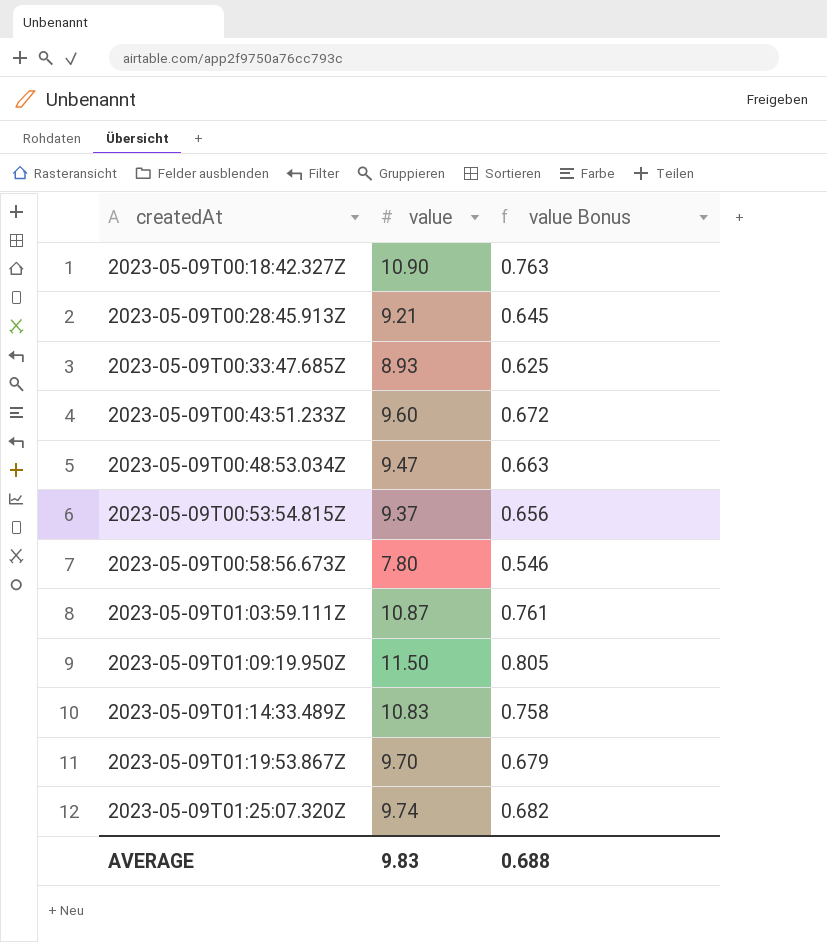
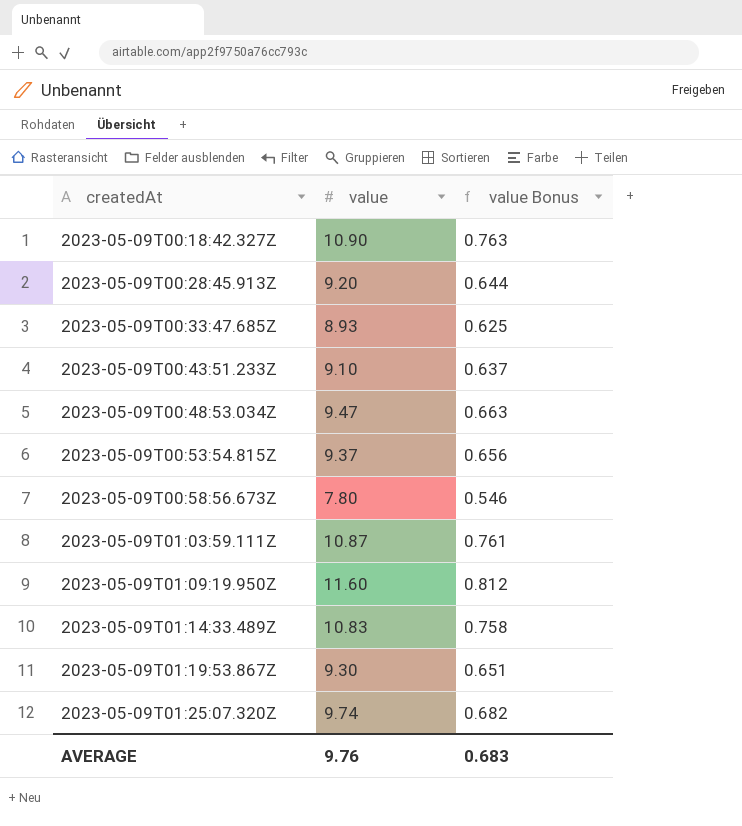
2023-05-09T00:28:45.913Z | value: 9.21 -> 9.20
2023-05-09T00:28:45.913Z | value Bonus: 0.645 -> 0.644
2023-05-09T00:43:51.233Z | value: 9.60 -> 9.10
2023-05-09T00:43:51.233Z | value Bonus: 0.672 -> 0.637
2023-05-09T01:09:19.950Z | value: 11.50 -> 11.60
2023-05-09T01:09:19.950Z | value Bonus: 0.805 -> 0.812
2023-05-09T01:19:53.867Z | value: 9.70 -> 9.30
2023-05-09T01:19:53.867Z | value Bonus: 0.679 -> 0.651
AVERAGE | value: 9.83 -> 9.76
AVERAGE | value Bonus: 0.688 -> 0.683

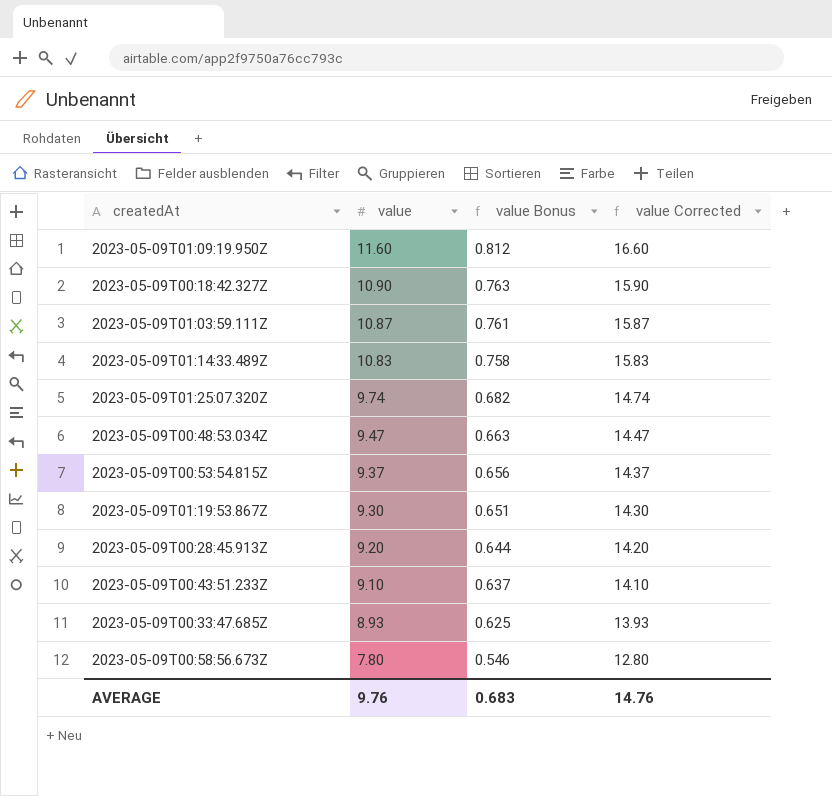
row order: createdAt ascending -> value descending
column value Corrected | formula: none -> [value] + 5

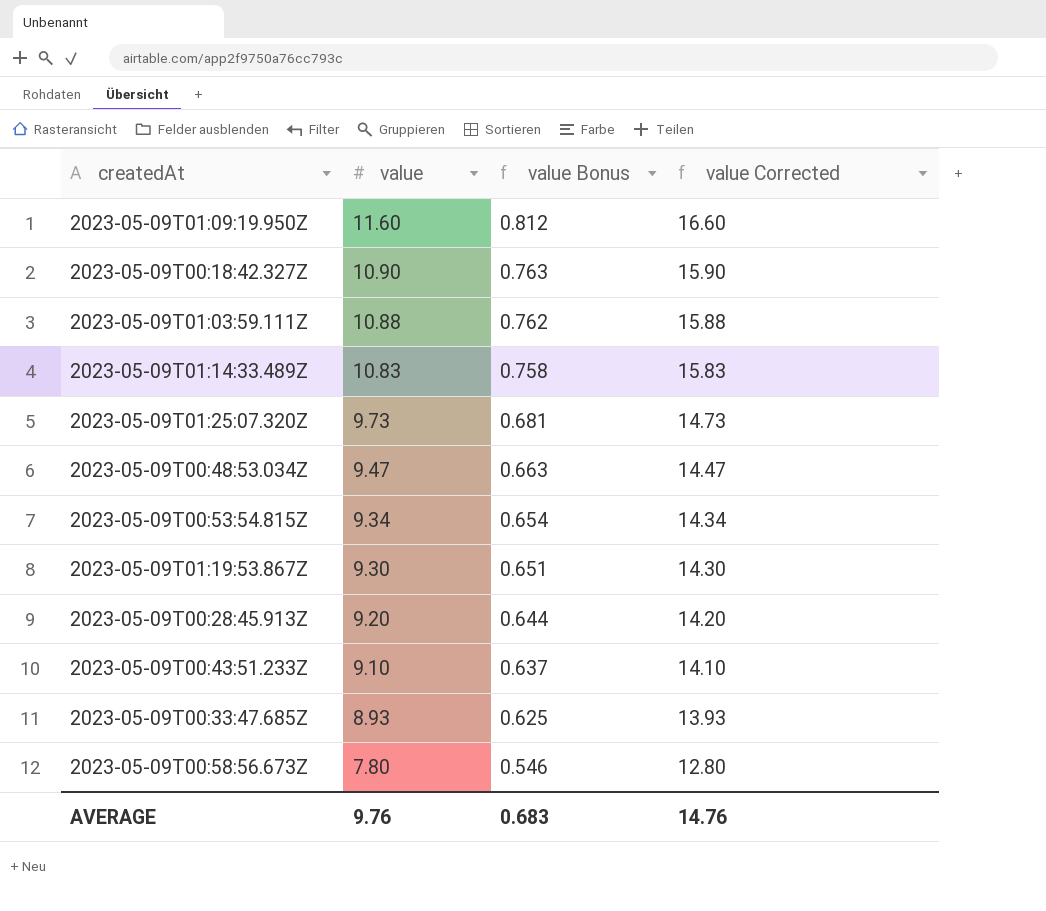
2023-05-09T01:03:59.111Z | value: 10.87 -> 10.88
2023-05-09T01:03:59.111Z | value Bonus: 0.761 -> 0.762
2023-05-09T01:03:59.111Z | value Corrected: 15.87 -> 15.88
2023-05-09T01:25:07.320Z | value: 9.74 -> 9.73
2023-05-09T01:25:07.320Z | value Bonus: 0.682 -> 0.681
2023-05-09T01:25:07.320Z | value Corrected: 14.74 -> 14.73
2023-05-09T00:53:54.815Z | value: 9.37 -> 9.34
2023-05-09T00:53:54.815Z | value Bonus: 0.656 -> 0.654
2023-05-09T00:53:54.815Z | value Corrected: 14.37 -> 14.34

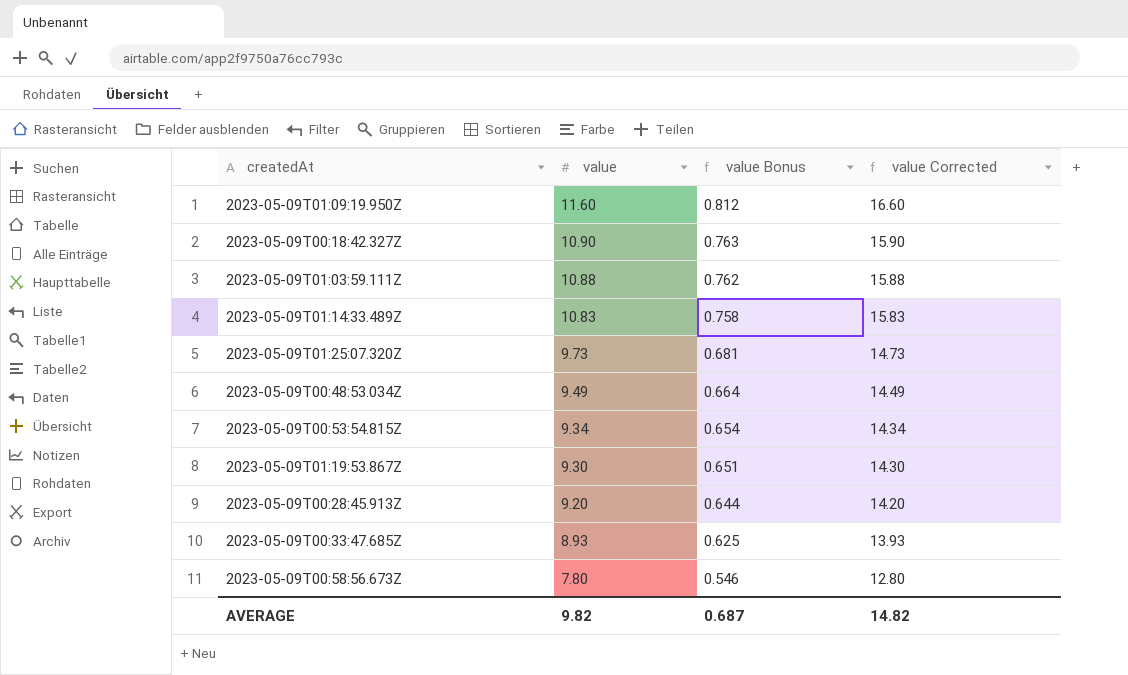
row 2023-05-09T00:43:51.233Z: 9.10 | 0.637 | 14.10 -> none
2023-05-09T00:48:53.034Z | value: 9.47 -> 9.49
2023-05-09T00:48:53.034Z | value Bonus: 0.663 -> 0.664
2023-05-09T00:48:53.034Z | value Corrected: 14.47 -> 14.49
AVERAGE | value: 9.76 -> 9.82
AVERAGE | value Bonus: 0.683 -> 0.687
AVERAGE | value Corrected: 14.76 -> 14.82

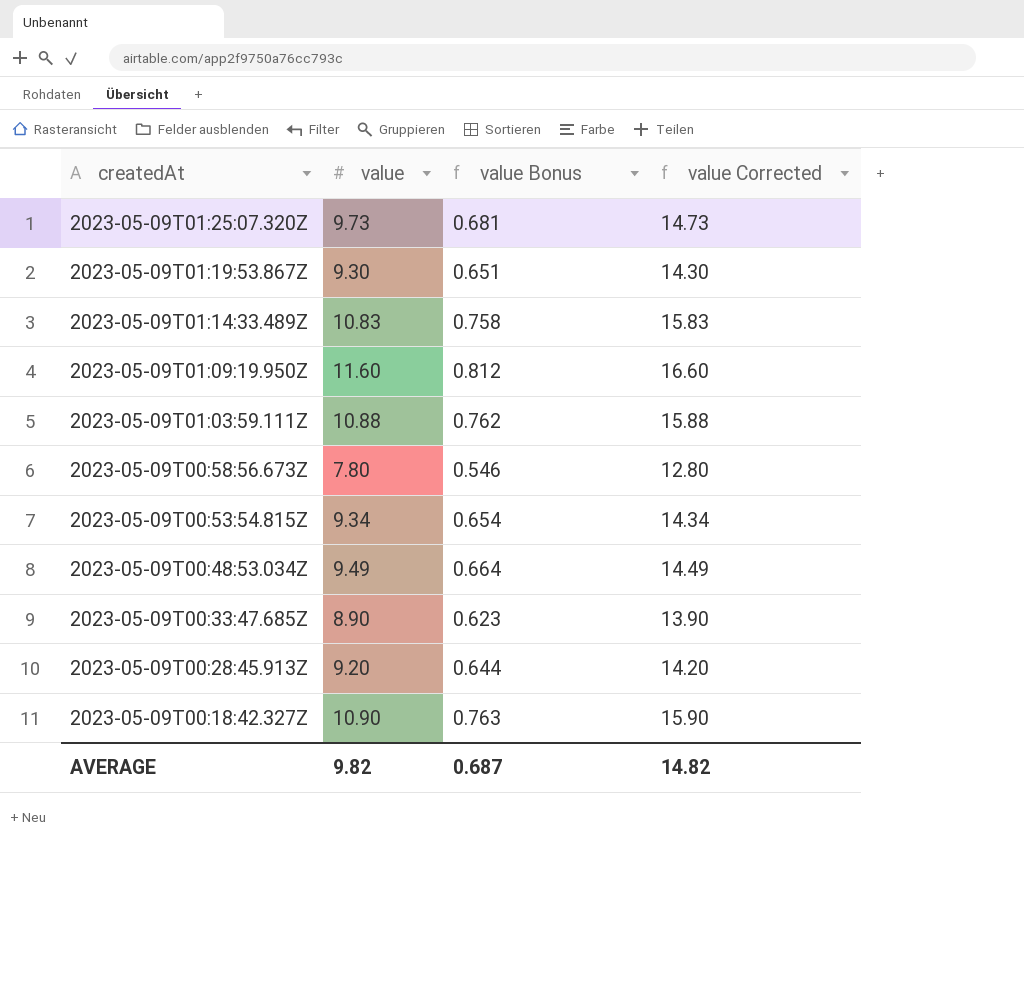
row order: value descending -> createdAt descending
2023-05-09T00:33:47.685Z | value: 8.93 -> 8.90
2023-05-09T00:33:47.685Z | value Bonus: 0.625 -> 0.623
2023-05-09T00:33:47.685Z | value Corrected: 13.93 -> 13.90

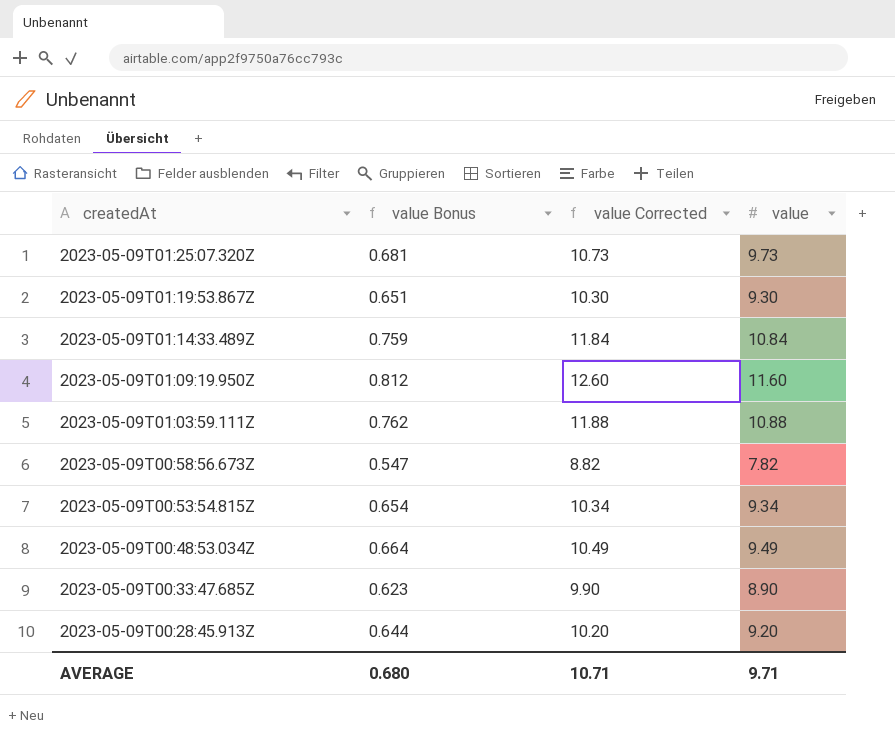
column value Corrected | formula: [value] + 5 -> [value] + 1
column value | position: 2 -> 4
row 2023-05-09T00:18:42.327Z: 10.90 | 0.763 | 15.90 -> none
2023-05-09T01:14:33.489Z | value Bonus: 0.758 -> 0.759
2023-05-09T01:14:33.489Z | value: 10.83 -> 10.84
2023-05-09T00:58:56.673Z | value Bonus: 0.546 -> 0.547
2023-05-09T00:58:56.673Z | value: 7.80 -> 7.82
AVERAGE | value Bonus: 0.687 -> 0.680
AVERAGE | value Corrected: 14.82 -> 10.71
AVERAGE | value: 9.82 -> 9.71

